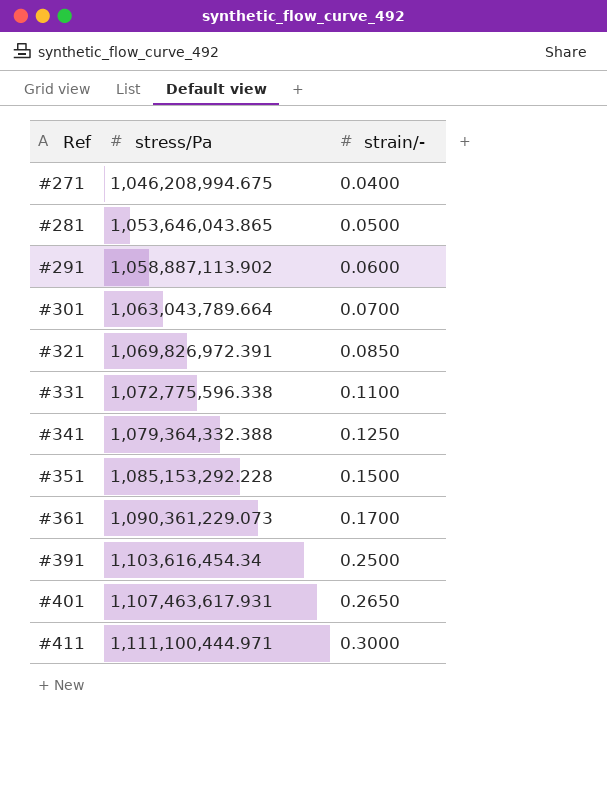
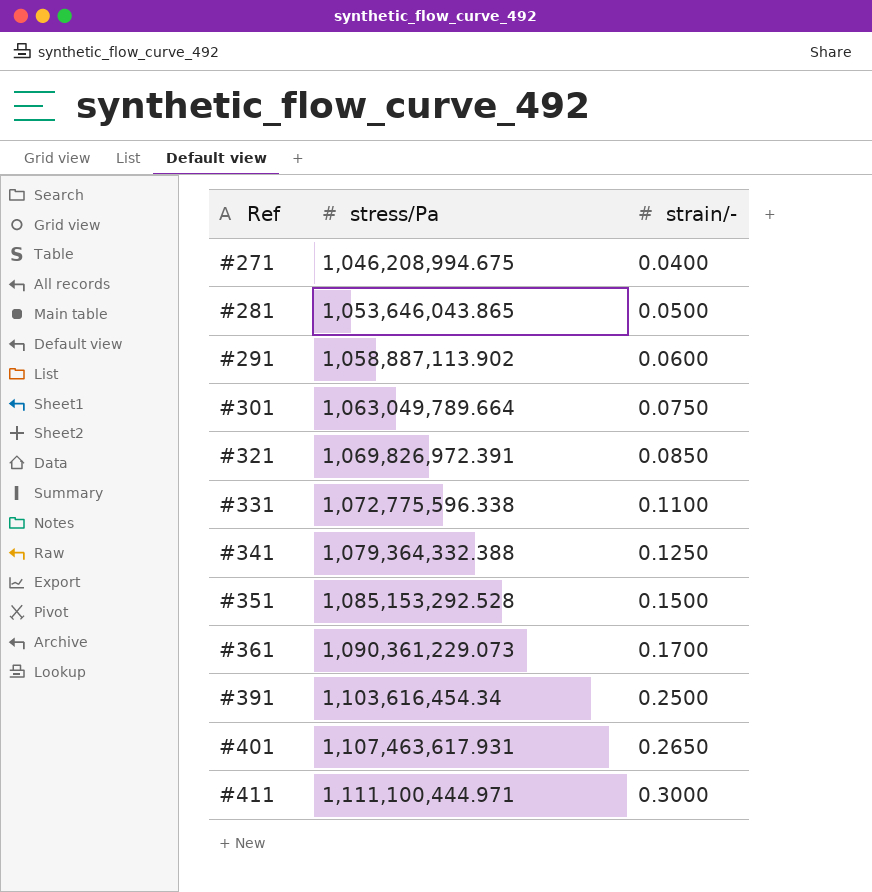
#301 | stress/Pa: 1,063,043,789.664 -> 1,063,049,789.664
#301 | strain/-: 0.0700 -> 0.0750
#351 | stress/Pa: 1,085,153,292.228 -> 1,085,153,292.528

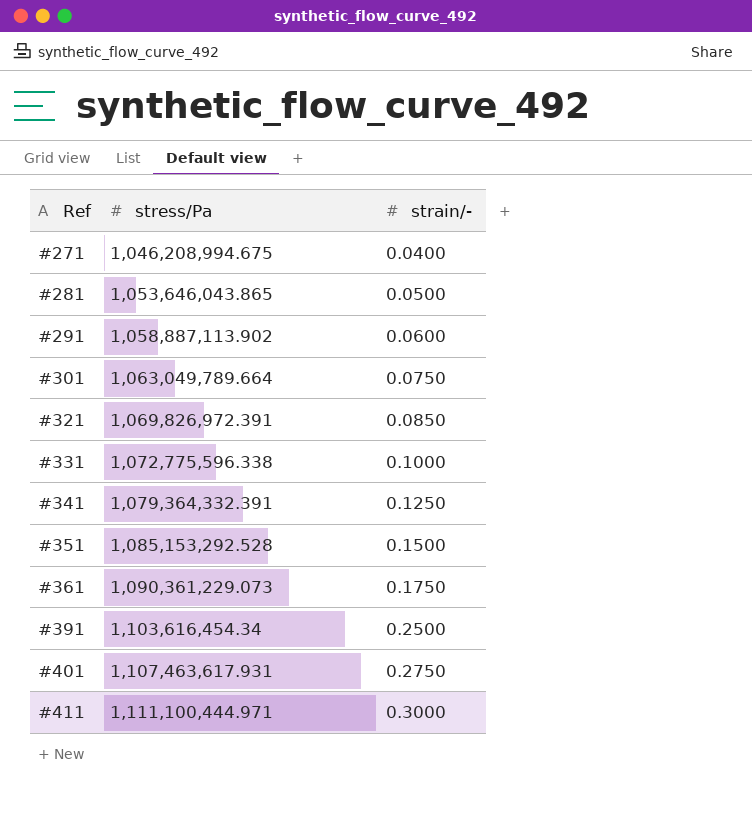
#331 | strain/-: 0.1100 -> 0.1000
#341 | stress/Pa: 1,079,364,332.388 -> 1,079,364,332.391
#361 | strain/-: 0.1700 -> 0.1750
#401 | strain/-: 0.2650 -> 0.2750

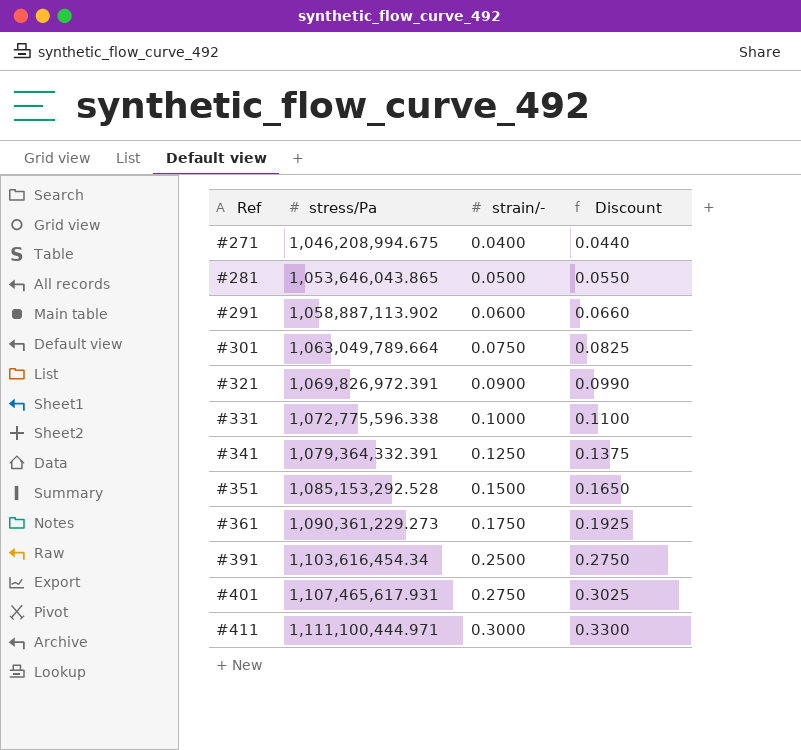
column Discount | formula: none -> [strain/-] * 1.1
#321 | strain/-: 0.0850 -> 0.0900
#361 | stress/Pa: 1,090,361,229.073 -> 1,090,361,229.273
#401 | stress/Pa: 1,107,463,617.931 -> 1,107,465,617.931

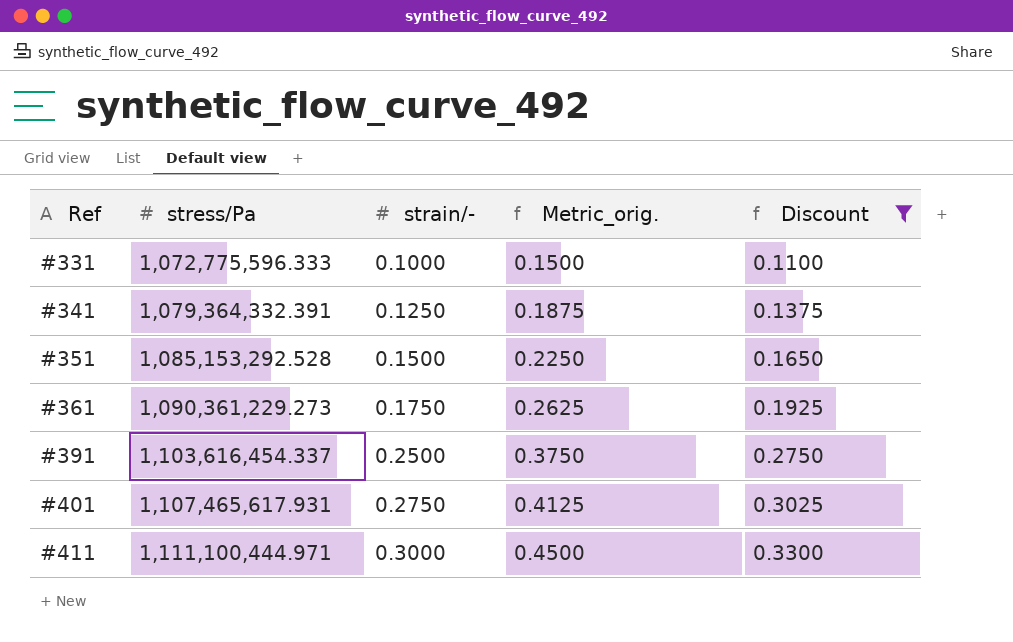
filter: none -> Discount >= 0.1100
column Metric_orig. | formula: none -> [strain/-] * 1.5
#331 | stress/Pa: 1,072,775,596.338 -> 1,072,775,596.333
#391 | stress/Pa: 1,103,616,454.34 -> 1,103,616,454.337

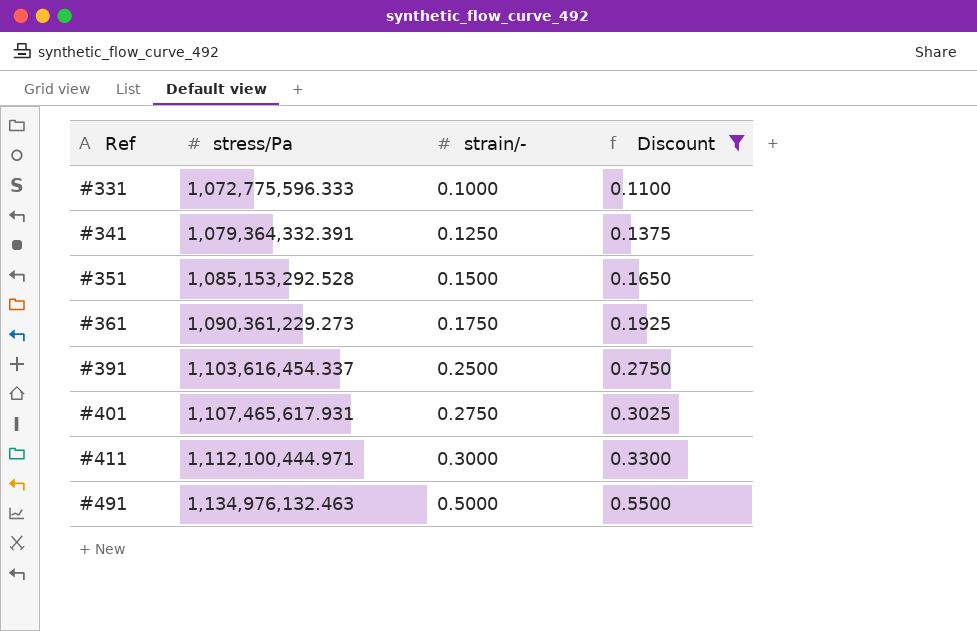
column Metric_orig. | formula: [strain/-] * 1.5 -> none
#411 | stress/Pa: 1,111,100,444.971 -> 1,112,100,444.971
row #491: none -> 1,134,976,132.463 | 0.5000 | 0.5500

